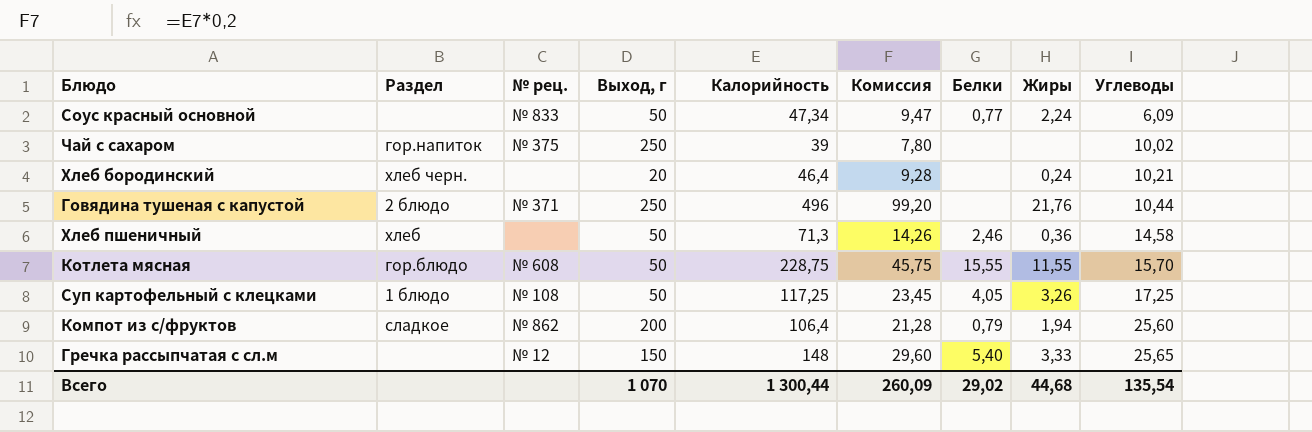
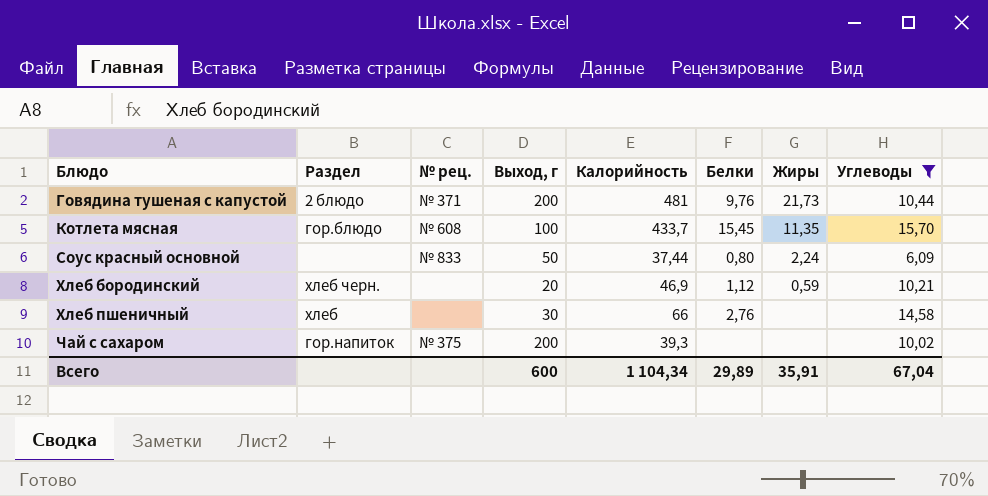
filter: none -> Углеводы <= 15,70
row order: Углеводы ascending -> Блюдо ascending
column Комиссия | formula: [Калорийность] * 0,2 -> none
Говядина тушеная с капустой | Выход, г: 250 -> 200
Говядина тушеная с капустой | Калорийность: 496 -> 481
Говядина тушеная с капустой | Белки: none -> 9,76
Говядина тушеная с капустой | Жиры: 21,76 -> 21,73
Котлета мясная | Выход, г: 50 -> 100
Котлета мясная | Калорийность: 228,75 -> 433,7
Котлета мясная | Белки: 15,55 -> 15,45
Котлета мясная | Жиры: 11,55 -> 11,35
Соус красный основной | Калорийность: 47,34 -> 37,44
Соус красный основной | Белки: 0,77 -> 0,80
Хлеб бородинский | Калорийность: 46,4 -> 46,9
Хлеб бородинский | Белки: none -> 1,12
Хлеб бородинский | Жиры: 0,24 -> 0,59
Хлеб пшеничный | Выход, г: 50 -> 30
Хлеб пшеничный | Калорийность: 71,3 -> 66
Хлеб пшеничный | Белки: 2,46 -> 2,76
Хлеб пшеничный | Жиры: 0,36 -> none
Чай с сахаром | Выход, г: 250 -> 200
Чай с сахаром | Калорийность: 39 -> 39,3
Всего | Выход, г: 1 070 -> 600
Всего | Калорийность: 1 300,44 -> 1 104,34
Всего | Белки: 29,02 -> 29,89
Всего | Жиры: 44,68 -> 35,91
Всего | Углеводы: 135,54 -> 67,04

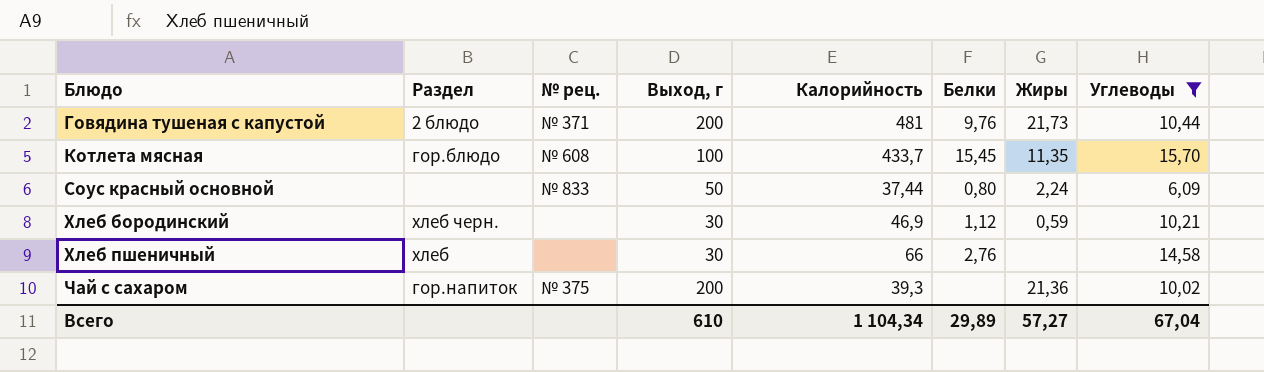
Хлеб бородинский | Выход, г: 20 -> 30
Чай с сахаром | Жиры: none -> 21,36
Всего | Выход, г: 600 -> 610
Всего | Жиры: 35,91 -> 57,27

